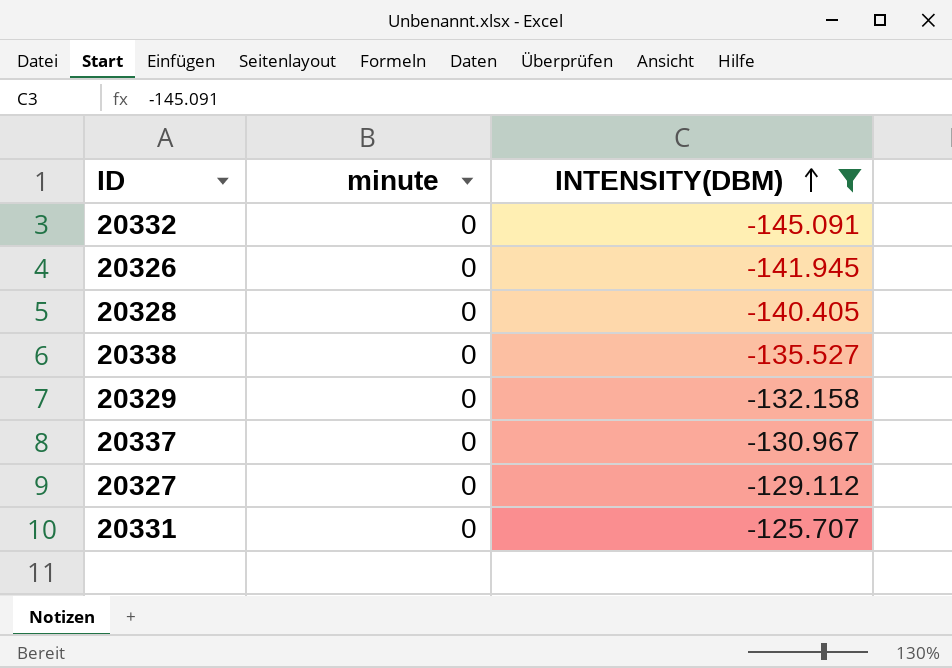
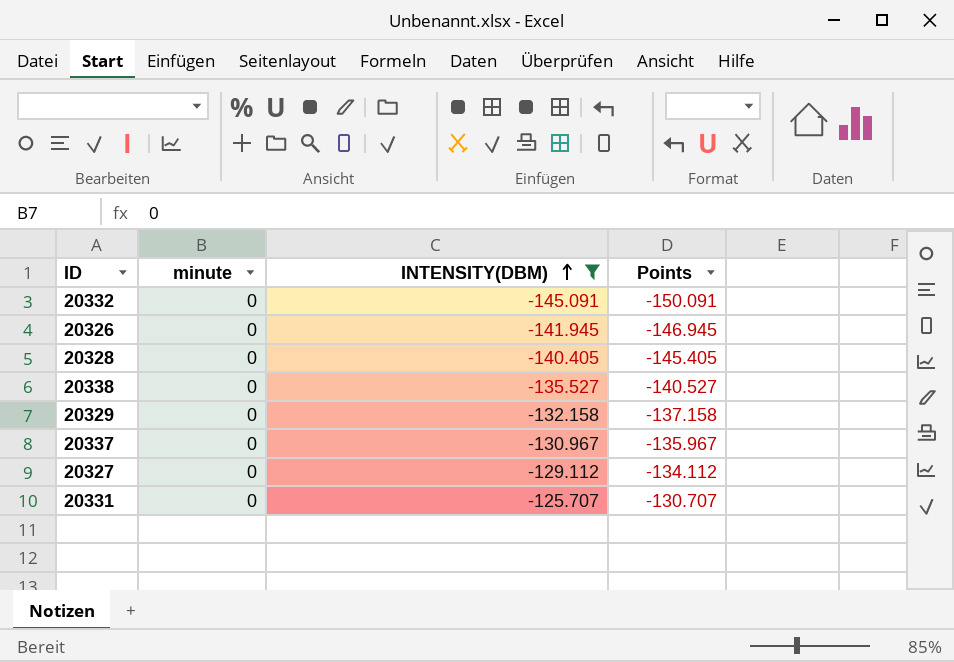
column Points | formula: none -> [INTENSITY(DBM)] - 5

